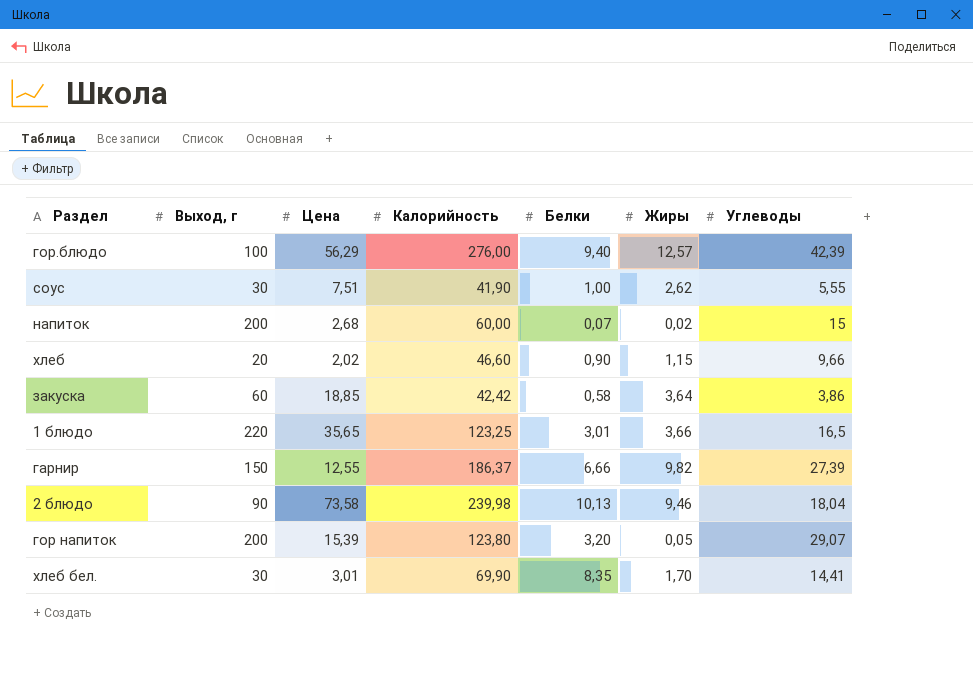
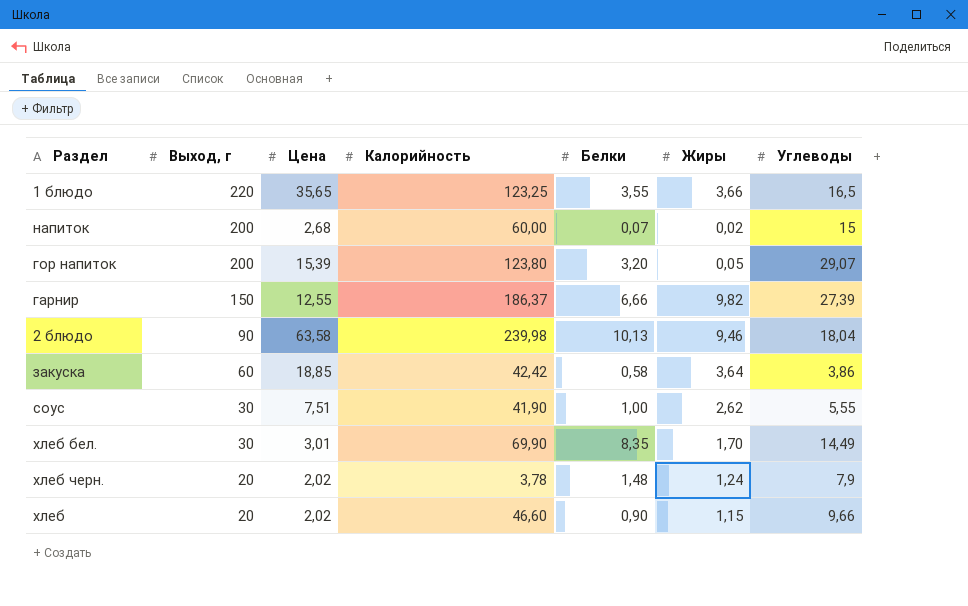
row order: none -> Выход, г descending
row гор.блюдо: 100 | 56,29 | 276,00 | 9,40 | 12,57 | 42,39 -> none
1 блюдо | Белки: 3,01 -> 3,55
2 блюдо | Цена: 73,58 -> 63,58
хлеб бел. | Углеводы: 14,41 -> 14,49
row хлеб черн.: none -> 20 | 2,02 | 3,78 | 1,48 | 1,24 | 7,9

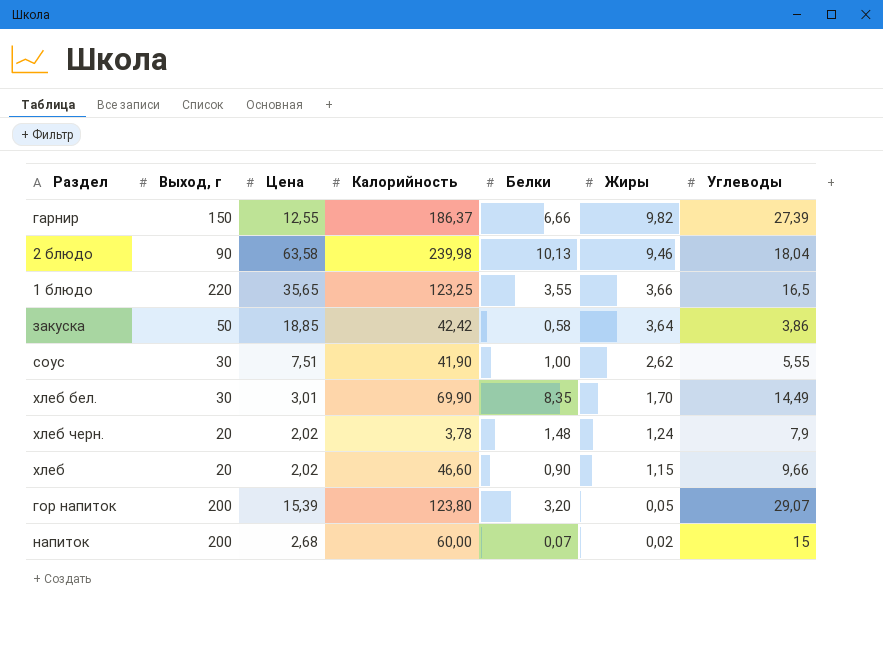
row order: Выход, г descending -> Жиры descending
закуска | Выход, г: 60 -> 50

